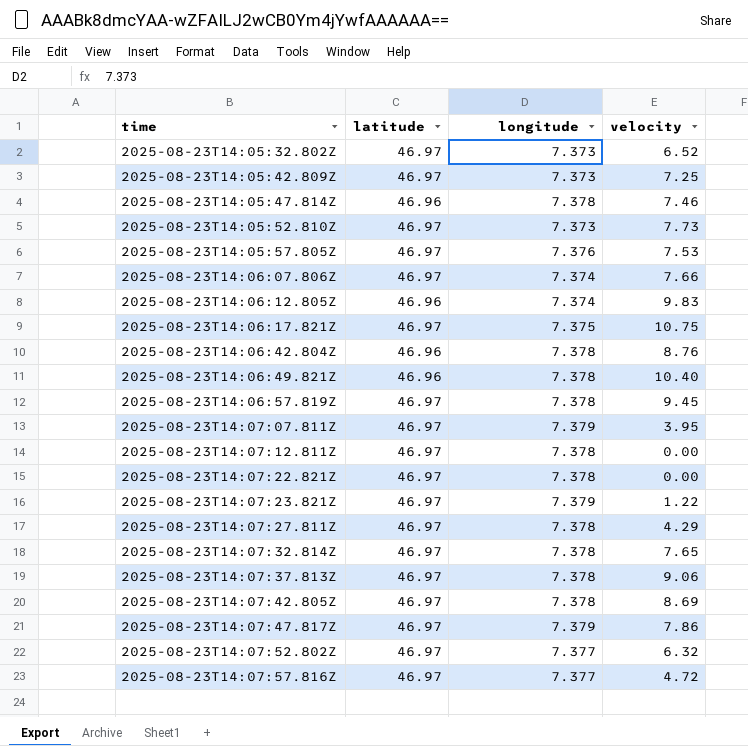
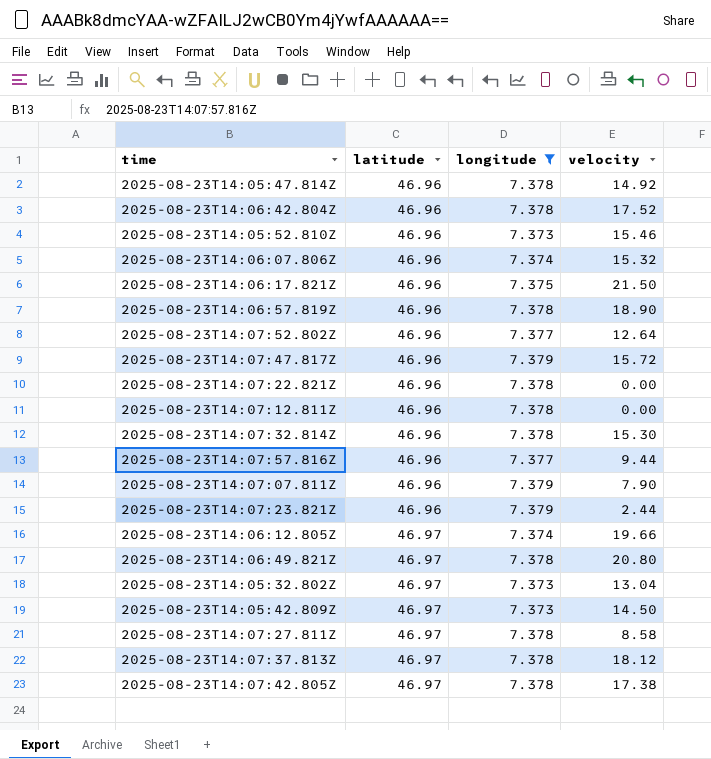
filter: none -> longitude != 7.376
row order: time ascending -> latitude ascending
2025-08-23T14:05:47.814Z | velocity: 7.46 -> 14.92
2025-08-23T14:06:42.804Z | velocity: 8.76 -> 17.52
2025-08-23T14:05:52.810Z | latitude: 46.97 -> 46.96
2025-08-23T14:05:52.810Z | velocity: 7.73 -> 15.46
2025-08-23T14:06:07.806Z | latitude: 46.97 -> 46.96
2025-08-23T14:06:07.806Z | velocity: 7.66 -> 15.32
2025-08-23T14:06:17.821Z | latitude: 46.97 -> 46.96
2025-08-23T14:06:17.821Z | velocity: 10.75 -> 21.50
2025-08-23T14:06:57.819Z | latitude: 46.97 -> 46.96
2025-08-23T14:06:57.819Z | velocity: 9.45 -> 18.90
2025-08-23T14:07:52.802Z | latitude: 46.97 -> 46.96
2025-08-23T14:07:52.802Z | velocity: 6.32 -> 12.64
2025-08-23T14:07:47.817Z | latitude: 46.97 -> 46.96
2025-08-23T14:07:47.817Z | velocity: 7.86 -> 15.72
2025-08-23T14:07:22.821Z | latitude: 46.97 -> 46.96
2025-08-23T14:07:12.811Z | latitude: 46.97 -> 46.96
2025-08-23T14:07:32.814Z | latitude: 46.97 -> 46.96
2025-08-23T14:07:32.814Z | velocity: 7.65 -> 15.30
2025-08-23T14:07:57.816Z | latitude: 46.97 -> 46.96
2025-08-23T14:07:57.816Z | velocity: 4.72 -> 9.44
2025-08-23T14:07:07.811Z | latitude: 46.97 -> 46.96
2025-08-23T14:07:07.811Z | velocity: 3.95 -> 7.90
2025-08-23T14:07:23.821Z | latitude: 46.97 -> 46.96
2025-08-23T14:07:23.821Z | velocity: 1.22 -> 2.44
2025-08-23T14:06:12.805Z | latitude: 46.96 -> 46.97
2025-08-23T14:06:12.805Z | velocity: 9.83 -> 19.66
2025-08-23T14:06:49.821Z | latitude: 46.96 -> 46.97
2025-08-23T14:06:49.821Z | velocity: 10.40 -> 20.80
2025-08-23T14:05:32.802Z | velocity: 6.52 -> 13.04
2025-08-23T14:05:42.809Z | velocity: 7.25 -> 14.50
2025-08-23T14:07:27.811Z | velocity: 4.29 -> 8.58
2025-08-23T14:07:37.813Z | velocity: 9.06 -> 18.12
2025-08-23T14:07:42.805Z | velocity: 8.69 -> 17.38

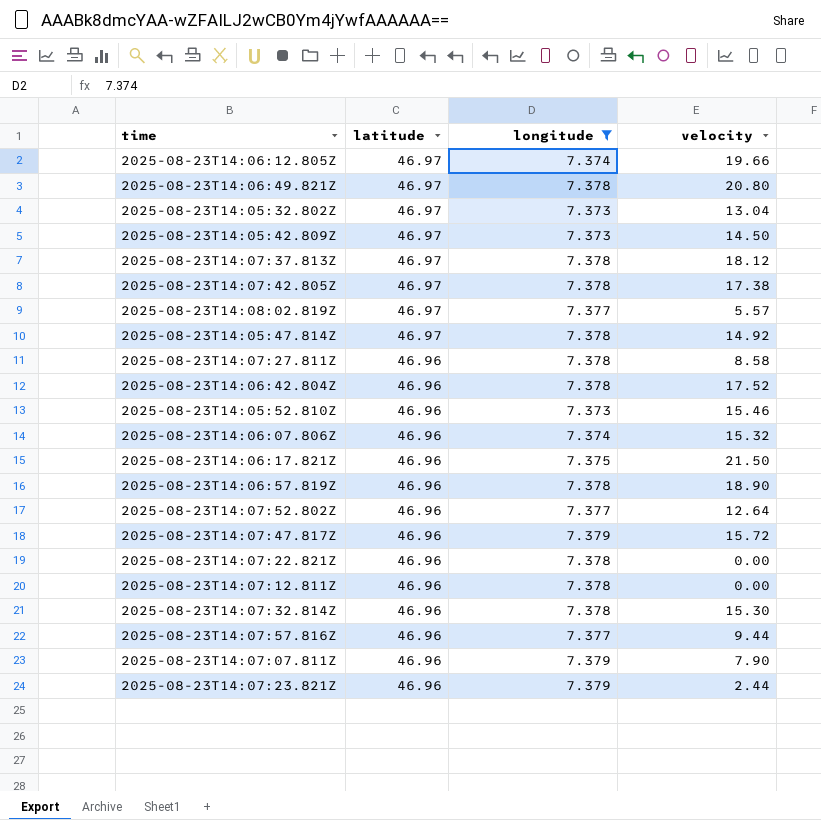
row order: latitude ascending -> latitude descending
row 2025-08-23T14:08:02.819Z: none -> 46.97 | 7.377 | 5.57
2025-08-23T14:05:47.814Z | latitude: 46.96 -> 46.97
2025-08-23T14:07:27.811Z | latitude: 46.97 -> 46.96

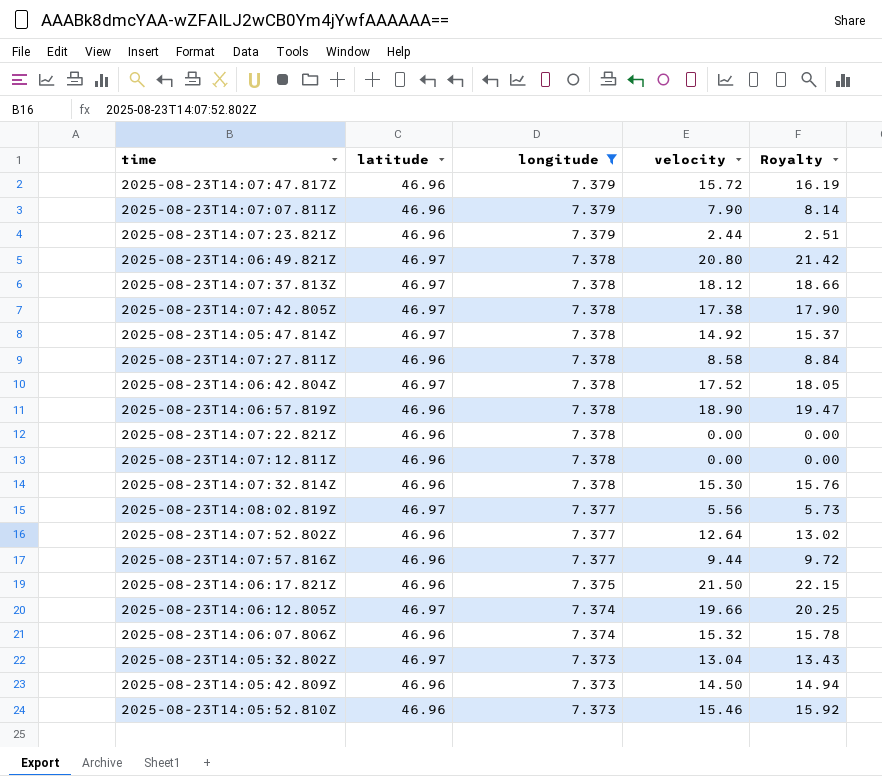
row order: latitude descending -> longitude descending
column Royalty | formula: none -> [velocity] * 1.03
2025-08-23T14:06:42.804Z | latitude: 46.96 -> 46.97
2025-08-23T14:08:02.819Z | velocity: 5.57 -> 5.56
2025-08-23T14:05:42.809Z | latitude: 46.97 -> 46.96

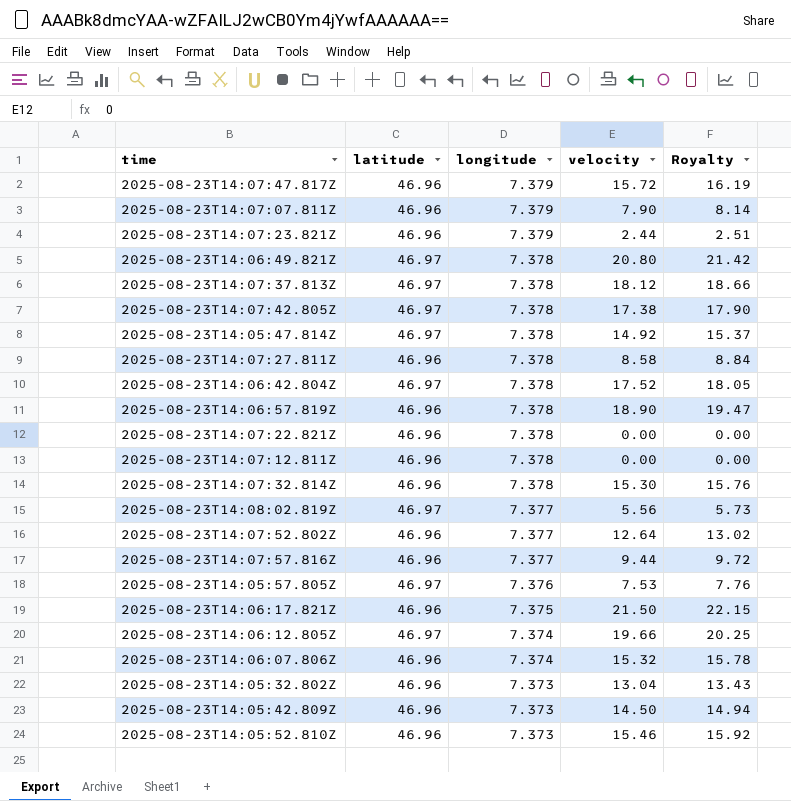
filter: longitude != 7.376 -> none
2025-08-23T14:05:32.802Z | latitude: 46.97 -> 46.96

